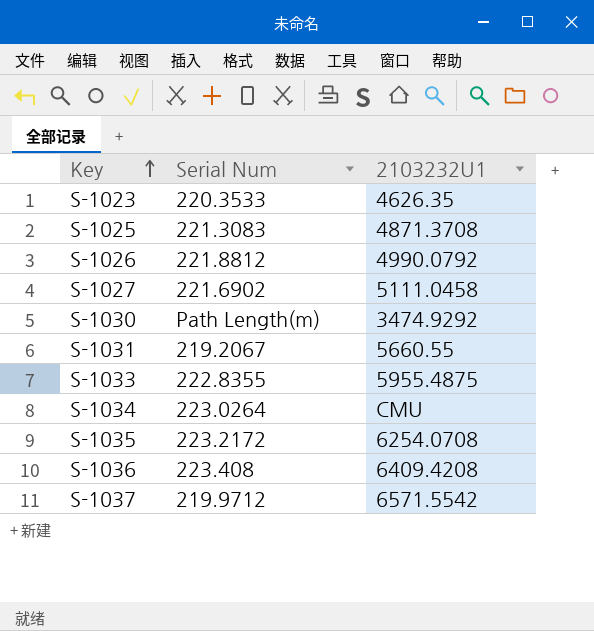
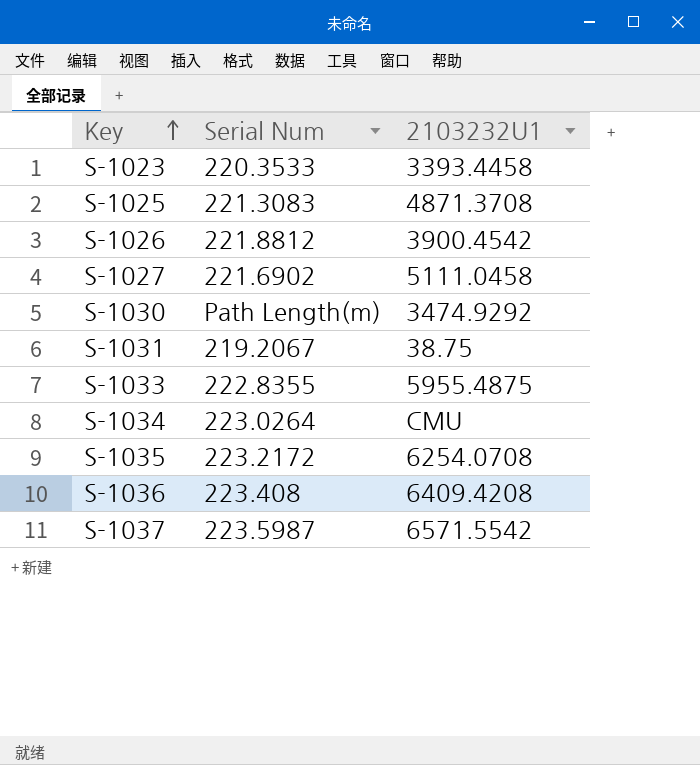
S-1023 | 2103232U1: 4626.35 -> 3393.4458
S-1026 | 2103232U1: 4990.0792 -> 3900.4542
S-1031 | 2103232U1: 5660.55 -> 38.75
S-1037 | Serial Num: 219.9712 -> 223.5987

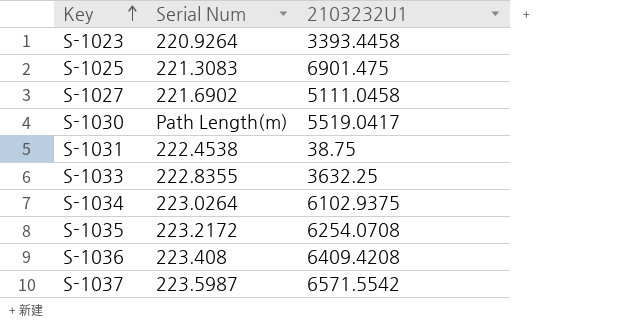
row S-1026: 221.8812 | 3900.4542 -> none
S-1023 | Serial Num: 220.3533 -> 220.9264
S-1025 | 2103232U1: 4871.3708 -> 6901.475
S-1030 | 2103232U1: 3474.9292 -> 5519.0417
S-1031 | Serial Num: 219.2067 -> 222.4538
S-1033 | 2103232U1: 5955.4875 -> 3632.25
S-1034 | 2103232U1: CMU -> 6102.9375

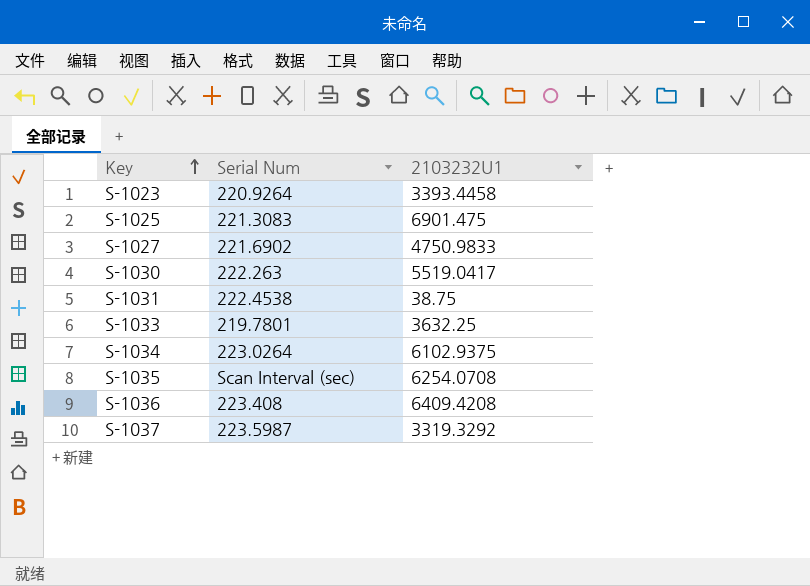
S-1027 | 2103232U1: 5111.0458 -> 4750.9833
S-1030 | Serial Num: Path Length(m) -> 222.263
S-1033 | Serial Num: 222.8355 -> 219.7801
S-1035 | Serial Num: 223.2172 -> Scan Interval (sec)
S-1037 | 2103232U1: 6571.5542 -> 3319.3292

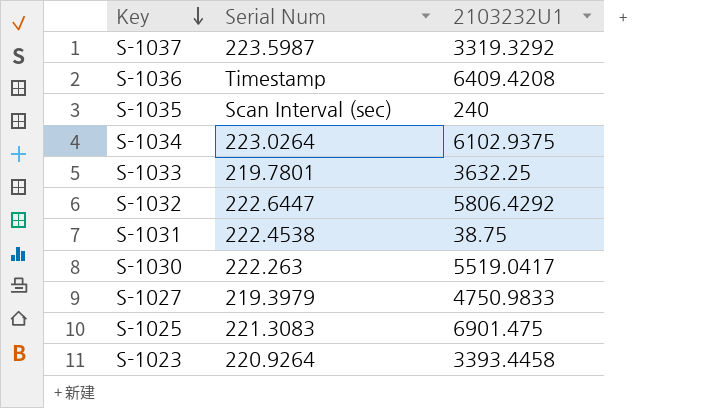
row order: Key ascending -> Key descending
S-1036 | Serial Num: 223.408 -> Timestamp
S-1035 | 2103232U1: 6254.0708 -> 240
row S-1032: none -> 222.6447 | 5806.4292
S-1027 | Serial Num: 221.6902 -> 219.3979

